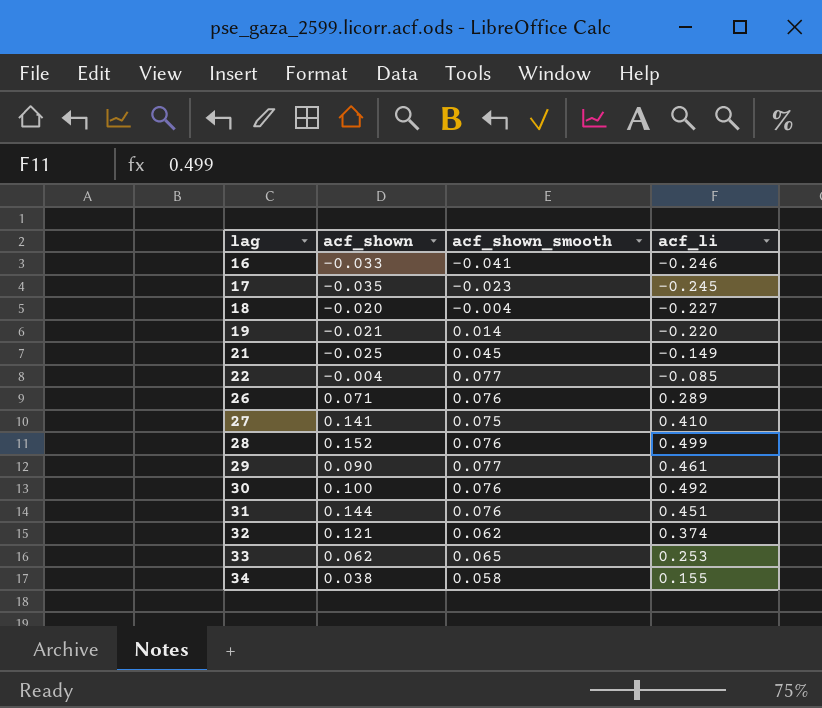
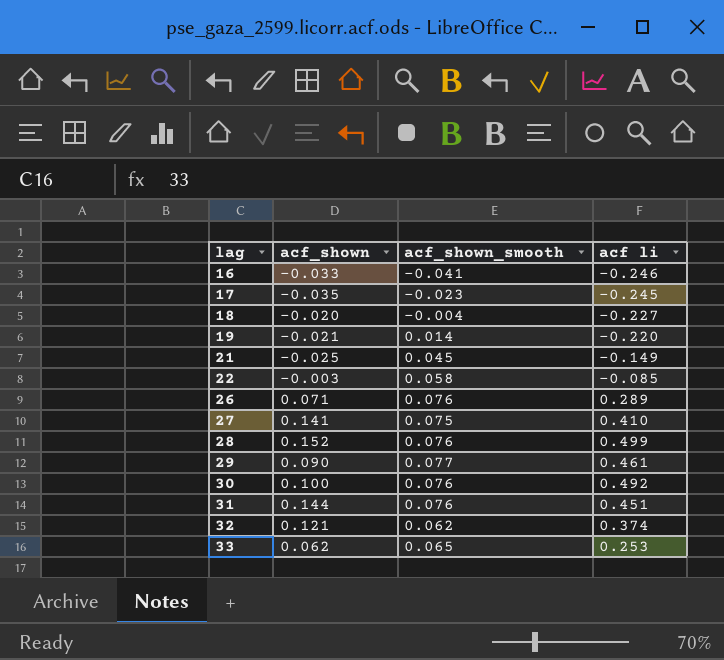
column name: acf_li -> acf li
row 34: 0.038 | 0.058 | 0.155 -> none
22 | acf_shown: -0.004 -> -0.003
22 | acf_shown_smooth: 0.077 -> 0.058

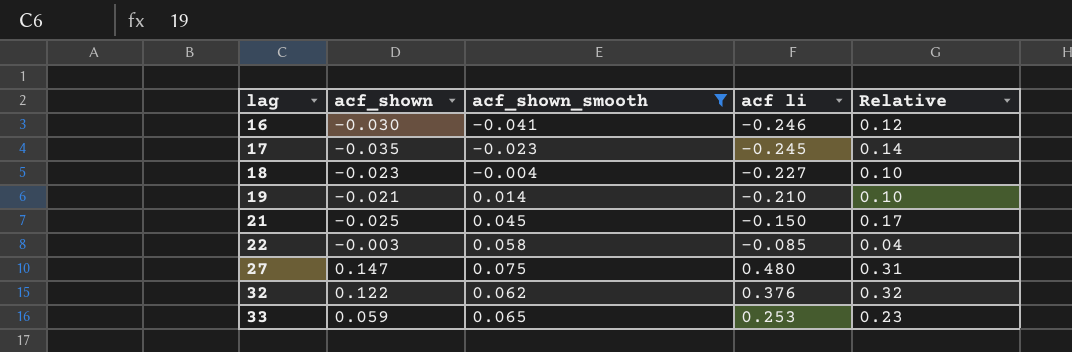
filter: none -> acf_shown_smooth <= 0.075
column Relative | formula: none -> [acf_shown] / [acf li]
16 | acf_shown: -0.033 -> -0.030
18 | acf_shown: -0.020 -> -0.023
19 | acf li: -0.220 -> -0.210
21 | acf li: -0.149 -> -0.150
27 | acf_shown: 0.141 -> 0.147
27 | acf li: 0.410 -> 0.480
32 | acf_shown: 0.121 -> 0.122
32 | acf li: 0.374 -> 0.376
33 | acf_shown: 0.062 -> 0.059

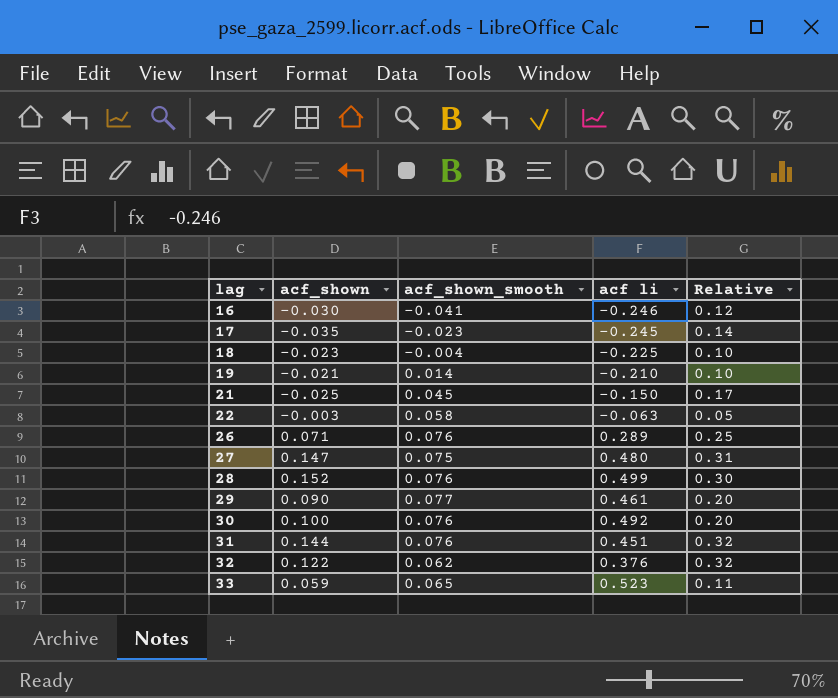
filter: acf_shown_smooth <= 0.075 -> none
18 | acf li: -0.227 -> -0.225
22 | acf li: -0.085 -> -0.063
22 | Relative: 0.04 -> 0.05
33 | acf li: 0.253 -> 0.523
33 | Relative: 0.23 -> 0.11

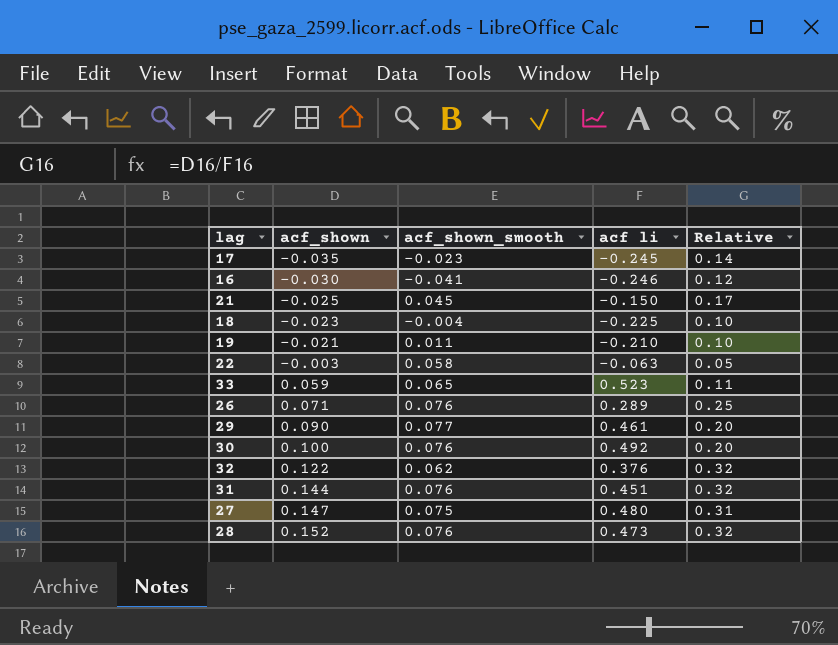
row order: lag ascending -> acf_shown ascending
19 | acf_shown_smooth: 0.014 -> 0.011
28 | acf li: 0.499 -> 0.473
28 | Relative: 0.30 -> 0.32

